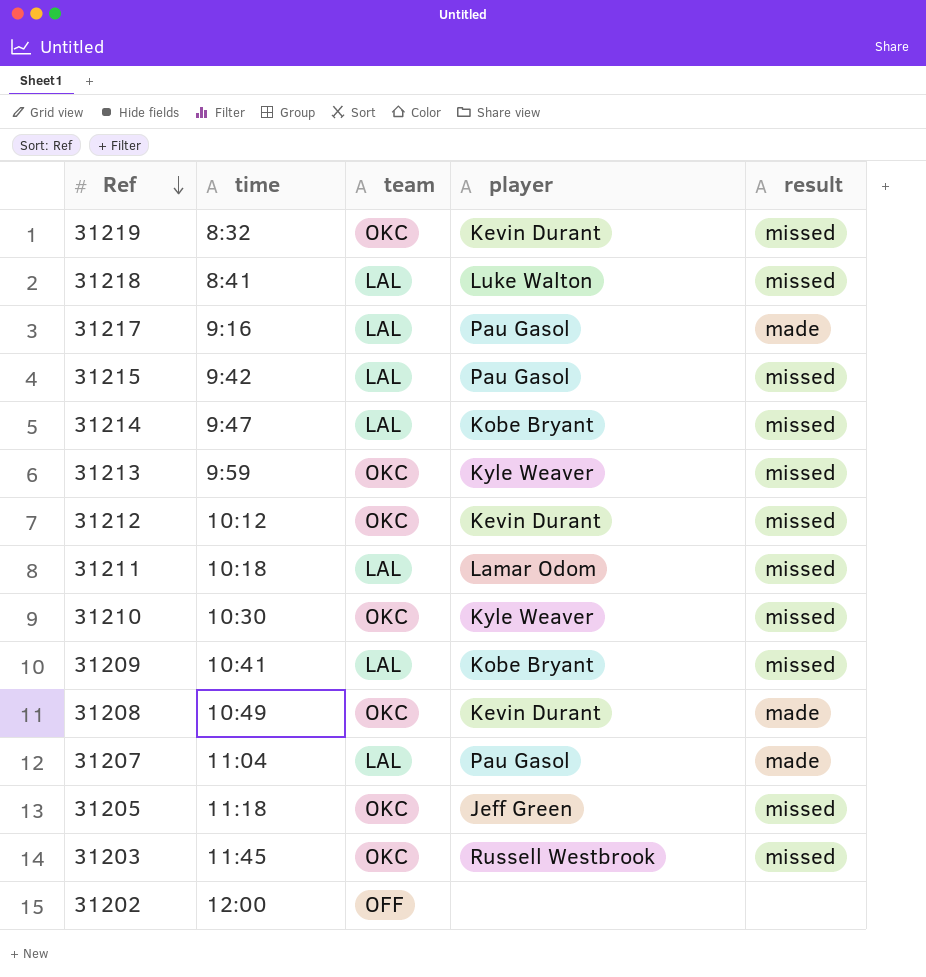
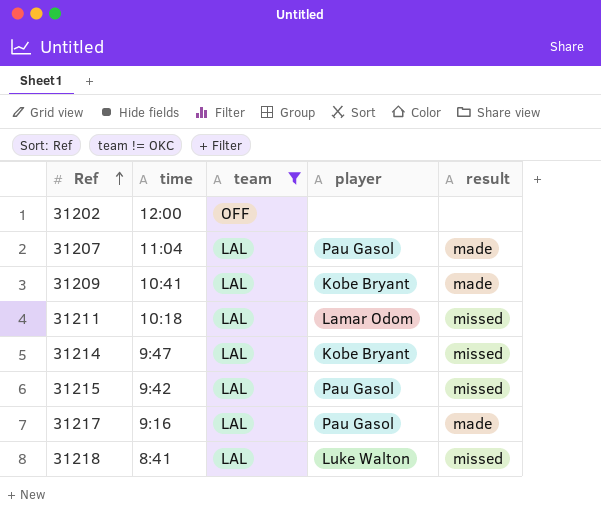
filter: none -> team != OKC
row order: Ref descending -> Ref ascending
31209 | result: missed -> made

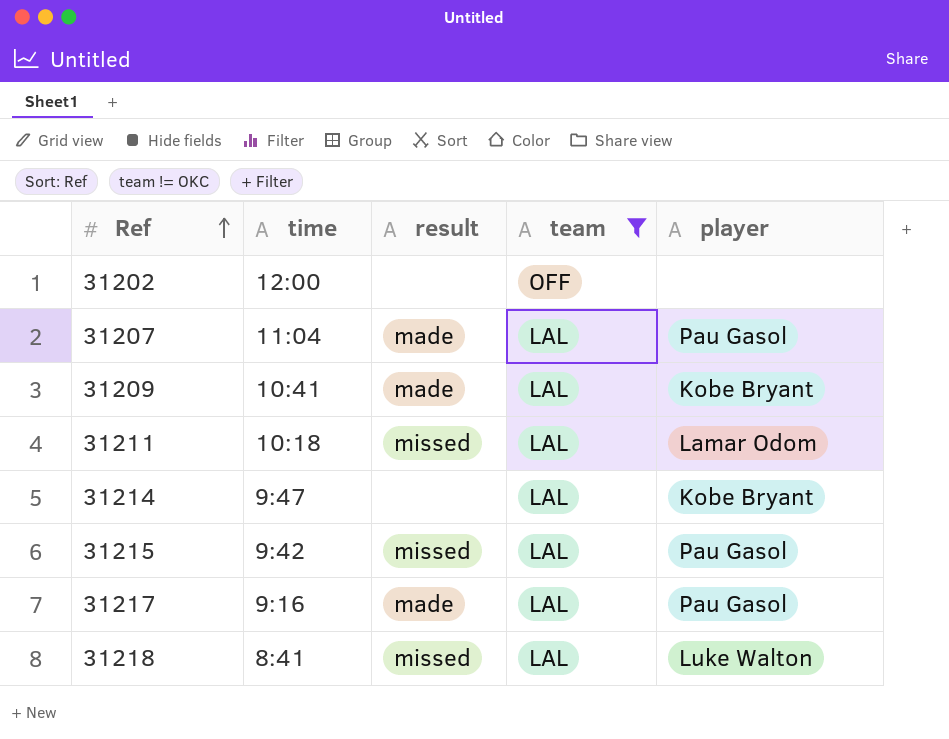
column result | position: 5 -> 3
31214 | result: missed -> none

